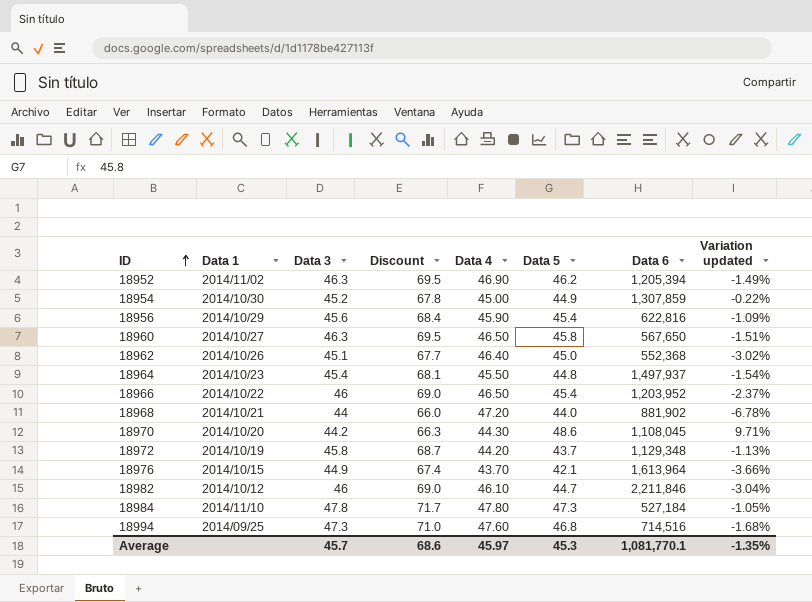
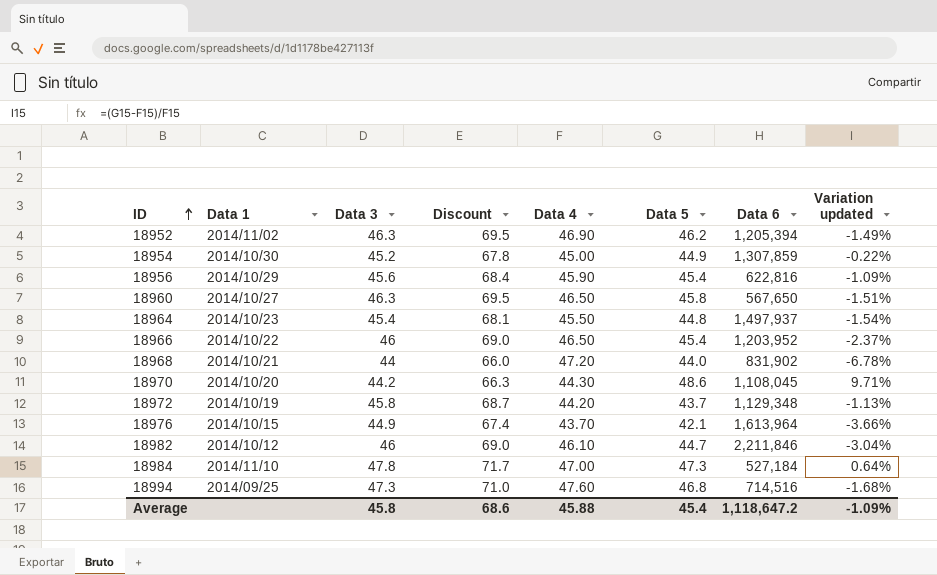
row 18962: 2014/10/26 | 45.1 | 67.7 | 46.40 | 45.0 | 552,368 | -3.02% -> none
18968 | Data 6: 881,902 -> 831,902
18984 | Data 4: 47.80 -> 47.00
18984 | Variation updated: -1.05% -> 0.64%
Average | Data 3: 45.7 -> 45.8
Average | Data 4: 45.97 -> 45.88
Average | Data 5: 45.3 -> 45.4
Average | Data 6: 1,081,770.1 -> 1,118,647.2
Average | Variation updated: -1.35% -> -1.09%

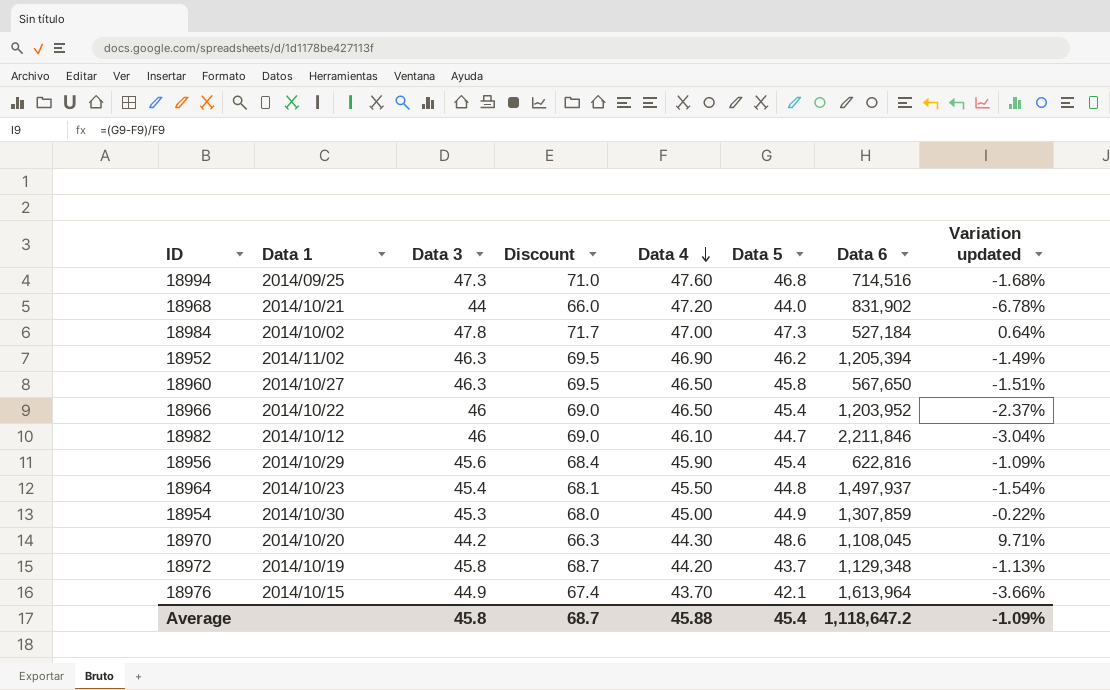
row order: ID ascending -> Data 4 descending
18984 | Data 1: 2014/11/10 -> 2014/10/02
18954 | Data 3: 45.2 -> 45.3
18954 | Discount: 67.8 -> 68.0
Average | Discount: 68.6 -> 68.7

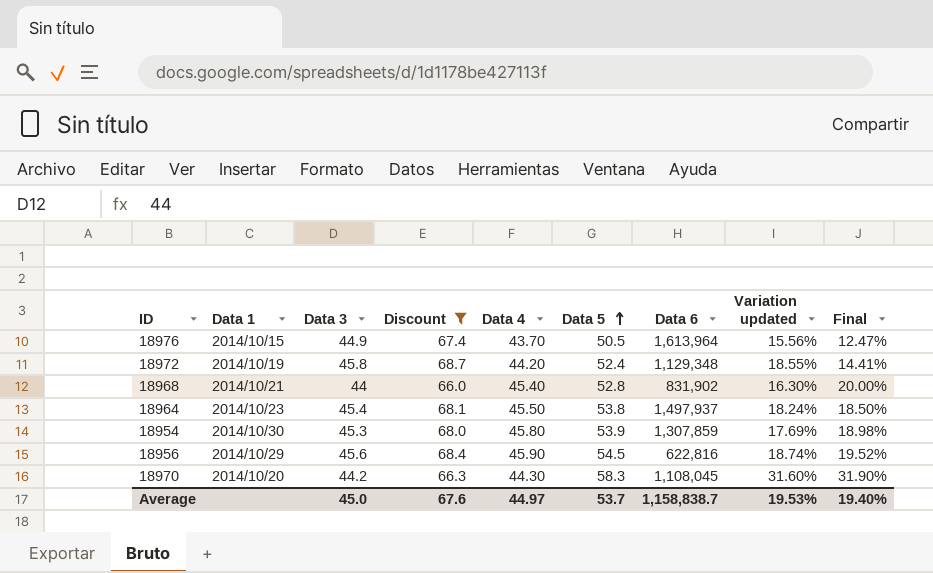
filter: none -> Discount <= 68.7
row order: Data 4 descending -> Data 5 ascending
column Final | formula: none -> ([Data 5] - [Data 3]) / [Data 3]
18976 | Data 5: 42.1 -> 50.5
18976 | Variation updated: -3.66% -> 15.56%
18972 | Data 5: 43.7 -> 52.4
18972 | Variation updated: -1.13% -> 18.55%
18968 | Data 4: 47.20 -> 45.40
18968 | Data 5: 44.0 -> 52.8
18968 | Variation updated: -6.78% -> 16.30%
18964 | Data 5: 44.8 -> 53.8
18964 | Variation updated: -1.54% -> 18.24%
18954 | Data 4: 45.00 -> 45.80
18954 | Data 5: 44.9 -> 53.9
18954 | Variation updated: -0.22% -> 17.69%
18956 | Data 5: 45.4 -> 54.5
18956 | Variation updated: -1.09% -> 18.74%
18970 | Data 5: 48.6 -> 58.3
18970 | Variation updated: 9.71% -> 31.60%
Average | Data 3: 45.8 -> 45.0
Average | Discount: 68.7 -> 67.6
Average | Data 4: 45.88 -> 44.97
Average | Data 5: 45.4 -> 53.7
Average | Data 6: 1,118,647.2 -> 1,158,838.7
Average | Variation updated: -1.09% -> 19.53%

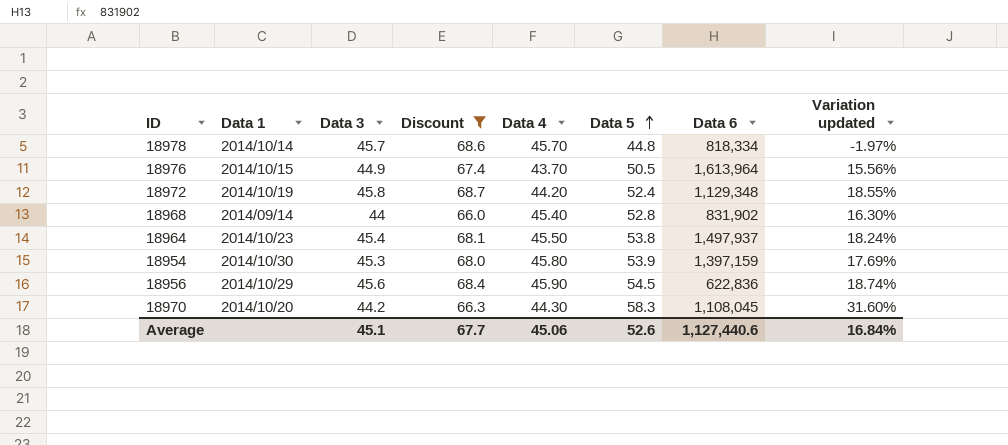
column Final | formula: ([Data 5] - [Data 3]) / [Data 3] -> none
row 18978: none -> 2014/10/14 | 45.7 | 68.6 | 45.70 | 44.8 | 818,334 | -1.97%
18968 | Data 1: 2014/10/21 -> 2014/09/14
18954 | Data 6: 1,307,859 -> 1,397,159
18956 | Data 6: 622,816 -> 622,836
Average | Data 3: 45.0 -> 45.1
Average | Discount: 67.6 -> 67.7
Average | Data 4: 44.97 -> 45.06
Average | Data 5: 53.7 -> 52.6
Average | Data 6: 1,158,838.7 -> 1,127,440.6
Average | Variation updated: 19.53% -> 16.84%

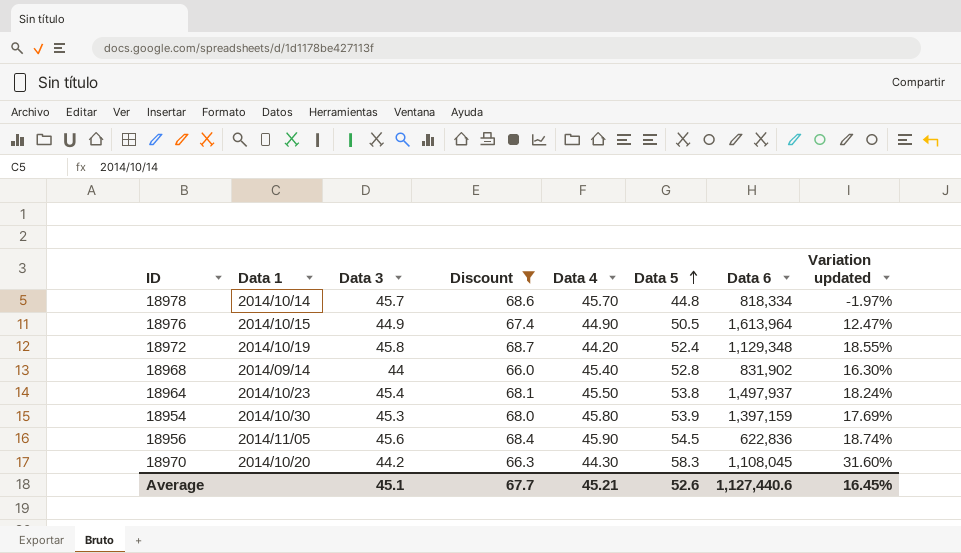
18976 | Data 4: 43.70 -> 44.90
18976 | Variation updated: 15.56% -> 12.47%
18956 | Data 1: 2014/10/29 -> 2014/11/05
Average | Data 4: 45.06 -> 45.21
Average | Variation updated: 16.84% -> 16.45%

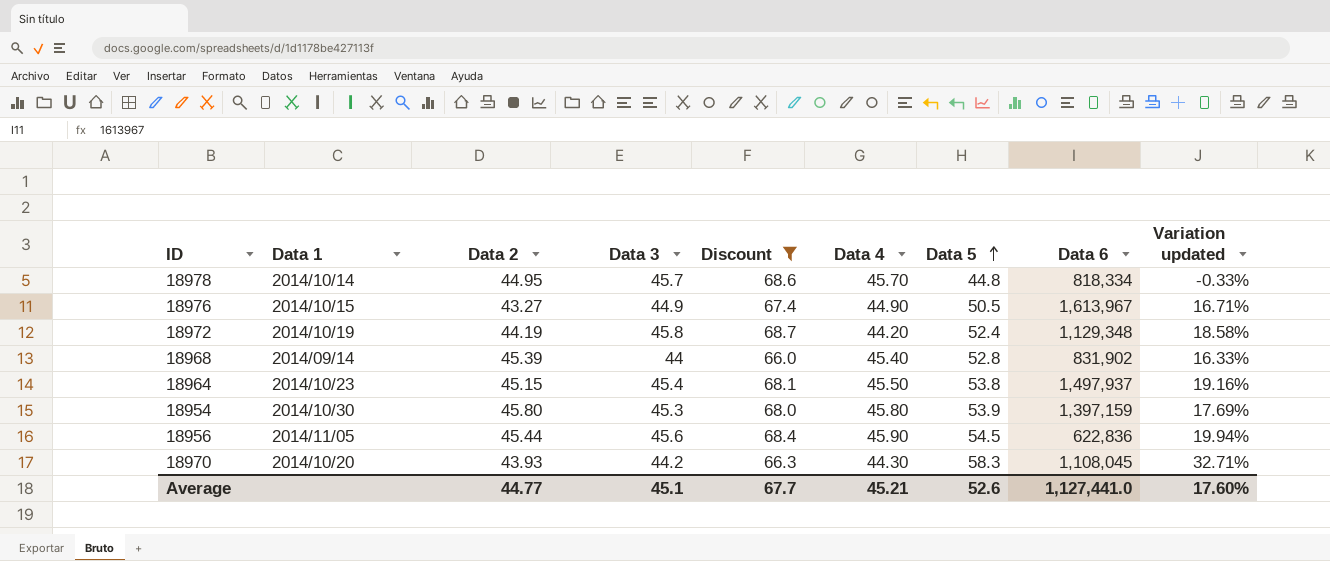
column Data 2 | position: none -> 3
column Variation updated | formula: ([Data 5] - [Data 4]) / [Data 4] -> ([Data 5] - [Data 2]) / [Data 2]
18976 | Data 6: 1,613,964 -> 1,613,967
Average | Data 6: 1,127,440.6 -> 1,127,441.0
Average | Variation updated: 16.45% -> 17.60%

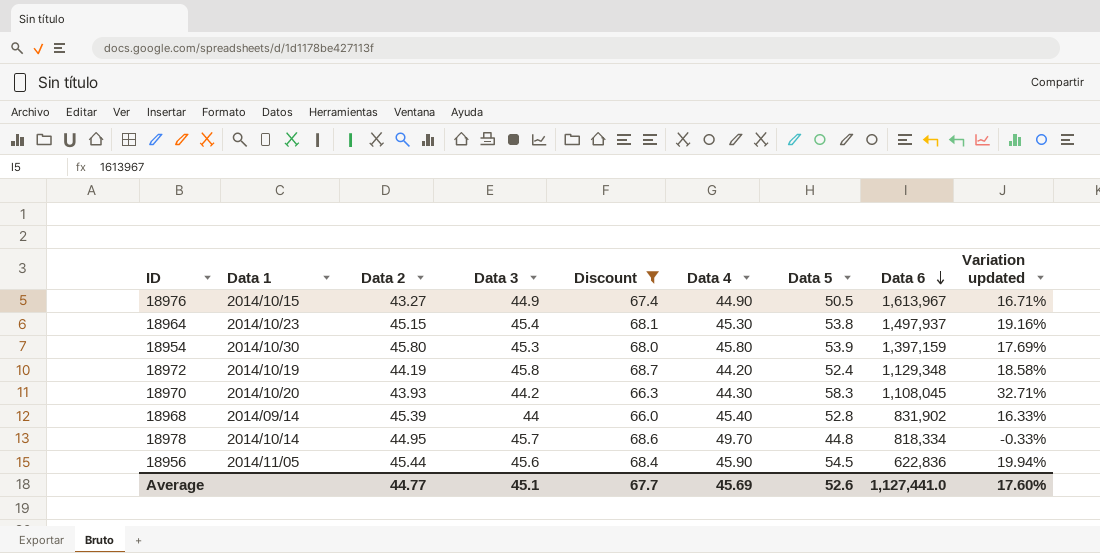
row order: Data 5 ascending -> Data 6 descending
18964 | Data 4: 45.50 -> 45.30
18978 | Data 4: 45.70 -> 49.70
Average | Data 4: 45.21 -> 45.69

